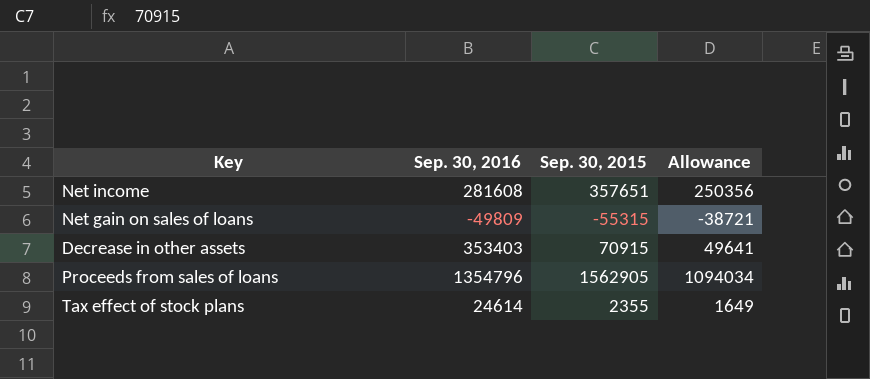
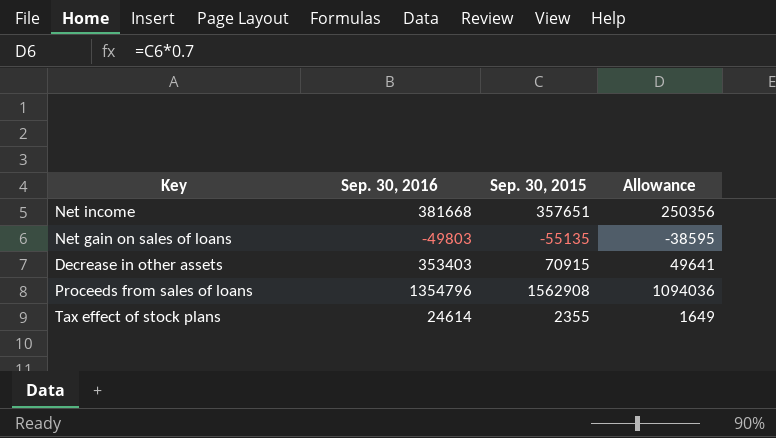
Net income | Sep. 30, 2016: 281608 -> 381668
Net gain on sales of loans | Sep. 30, 2016: -49809 -> -49803
Net gain on sales of loans | Sep. 30, 2015: -55315 -> -55135
Net gain on sales of loans | Allowance: -38721 -> -38595
Proceeds from sales of loans | Sep. 30, 2015: 1562905 -> 1562908
Proceeds from sales of loans | Allowance: 1094034 -> 1094036

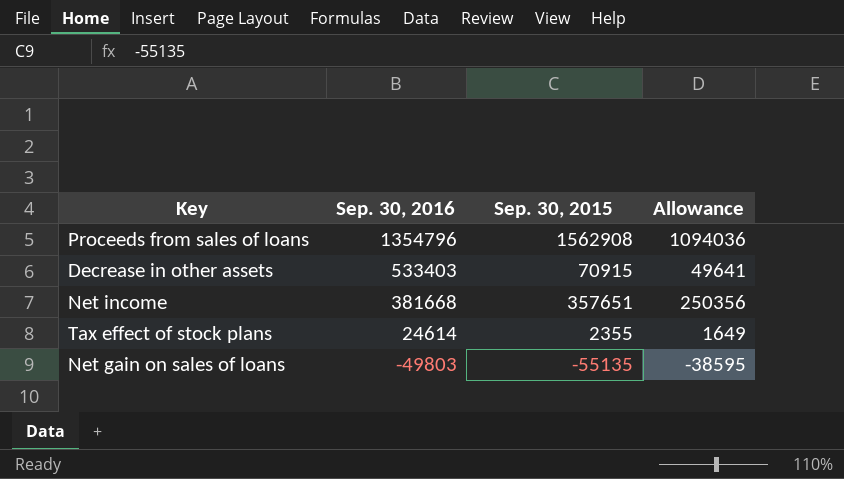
row order: none -> Sep. 30, 2016 descending
Decrease in other assets | Sep. 30, 2016: 353403 -> 533403

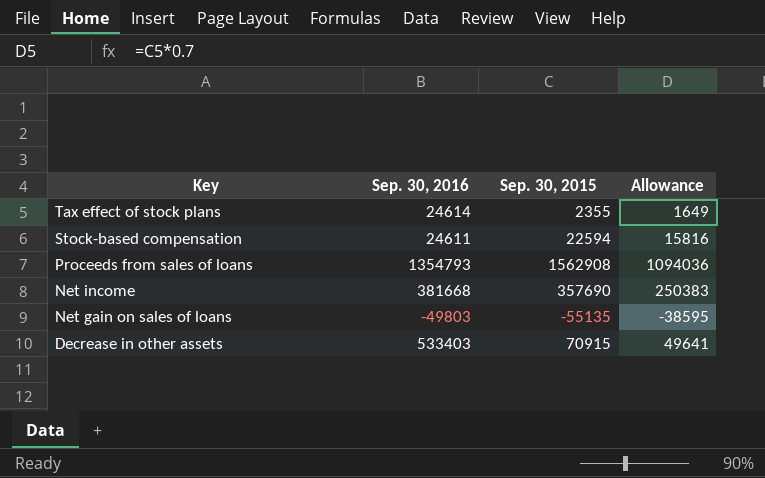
row order: Sep. 30, 2016 descending -> Key descending
row Stock-based compensation: none -> 24611 | 22594 | 15816
Proceeds from sales of loans | Sep. 30, 2016: 1354796 -> 1354793
Net income | Sep. 30, 2015: 357651 -> 357690
Net income | Allowance: 250356 -> 250383

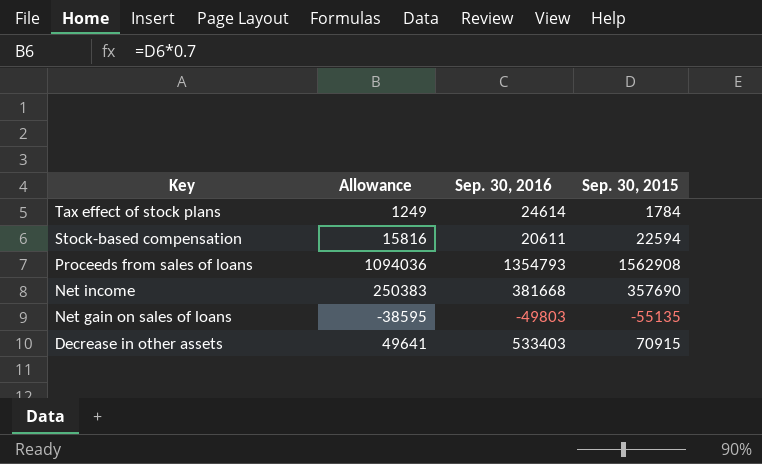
column Allowance | position: 4 -> 2
Tax effect of stock plans | Allowance: 1649 -> 1249
Tax effect of stock plans | Sep. 30, 2015: 2355 -> 1784
Stock-based compensation | Sep. 30, 2016: 24611 -> 20611

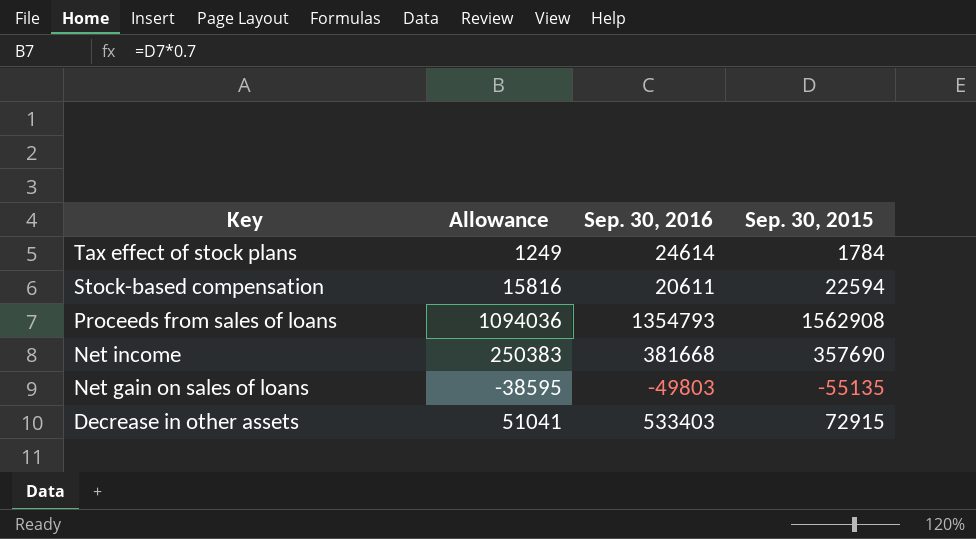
Decrease in other assets | Allowance: 49641 -> 51041
Decrease in other assets | Sep. 30, 2015: 70915 -> 72915

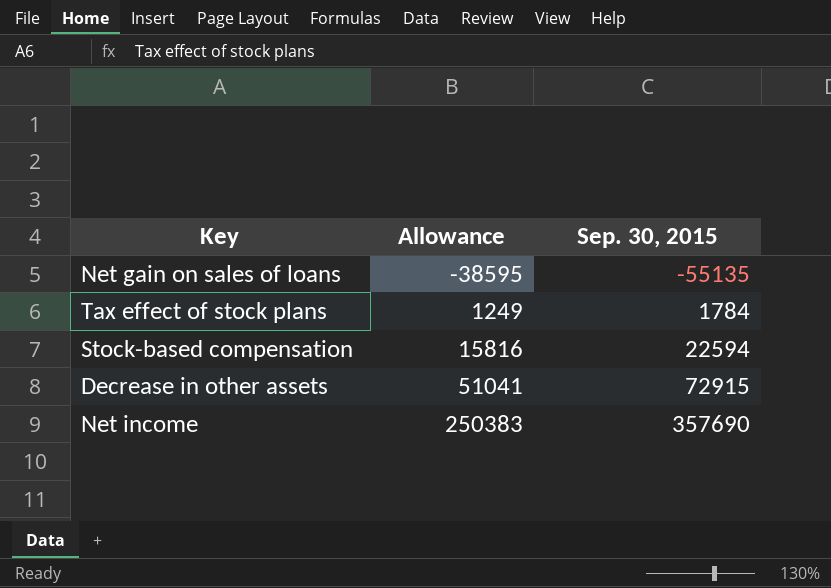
row order: Key descending -> Allowance ascending
column Sep. 30, 2016 | position: 3 -> none
row Proceeds from sales of loans: 1094036 | 1354793 | 1562908 -> none

